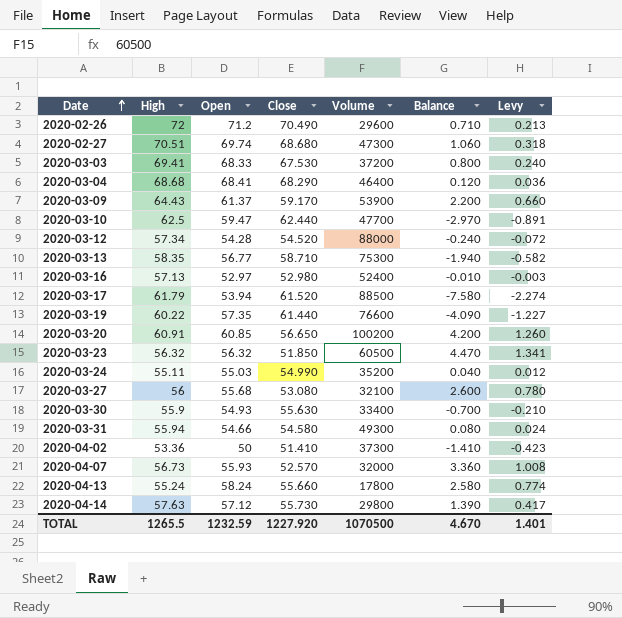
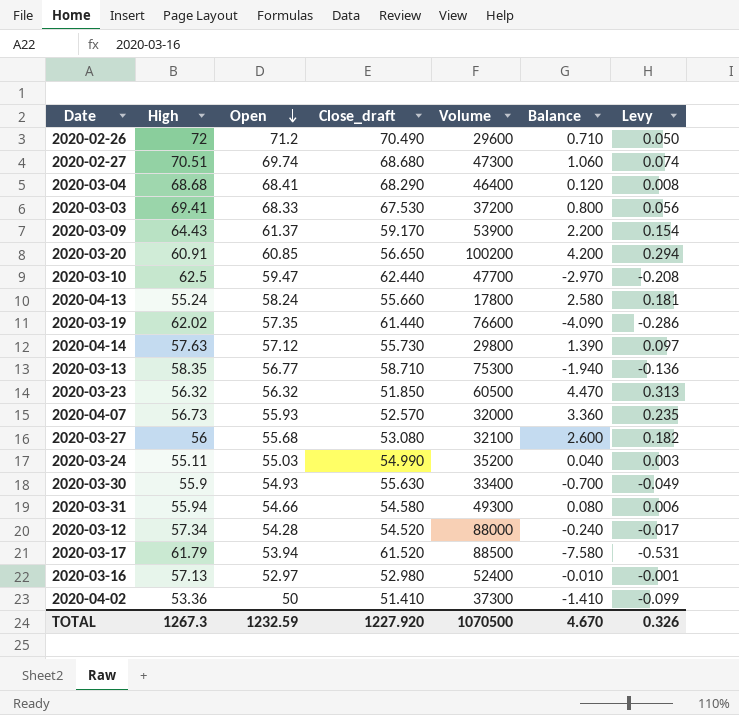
row order: Date ascending -> Open descending
column name: Close -> Close_draft
column Levy | formula: [Balance] * 0.3 -> [Balance] * 0.07
2020-03-19 | High: 60.22 -> 62.02
TOTAL | High: 1265.5 -> 1267.3
TOTAL | Levy: 1.401 -> 0.326

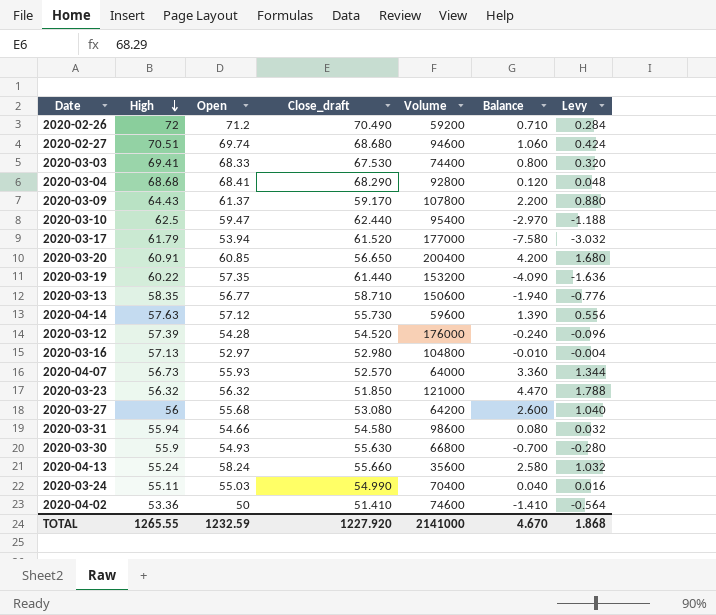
row order: Open descending -> High descending
column Levy | formula: [Balance] * 0.07 -> [Balance] * 0.4
2020-02-26 | Volume: 29600 -> 59200
2020-02-27 | Volume: 47300 -> 94600
2020-03-03 | Volume: 37200 -> 74400
2020-03-04 | Volume: 46400 -> 92800
2020-03-09 | Volume: 53900 -> 107800
2020-03-10 | Volume: 47700 -> 95400
2020-03-17 | Volume: 88500 -> 177000
2020-03-20 | Volume: 100200 -> 200400
2020-03-19 | High: 62.02 -> 60.22
2020-03-19 | Volume: 76600 -> 153200
2020-03-13 | Volume: 75300 -> 150600
2020-04-14 | Volume: 29800 -> 59600
2020-03-12 | High: 57.34 -> 57.39
2020-03-12 | Volume: 88000 -> 176000
2020-03-16 | Volume: 52400 -> 104800
2020-04-07 | Volume: 32000 -> 64000
2020-03-23 | Volume: 60500 -> 121000
2020-03-27 | Volume: 32100 -> 64200
2020-03-31 | Volume: 49300 -> 98600
2020-03-30 | Volume: 33400 -> 66800
2020-04-13 | Volume: 17800 -> 35600
2020-03-24 | Volume: 35200 -> 70400
2020-04-02 | Volume: 37300 -> 74600
TOTAL | High: 1267.3 -> 1265.55
TOTAL | Volume: 1070500 -> 2141000
TOTAL | Levy: 0.326 -> 1.868

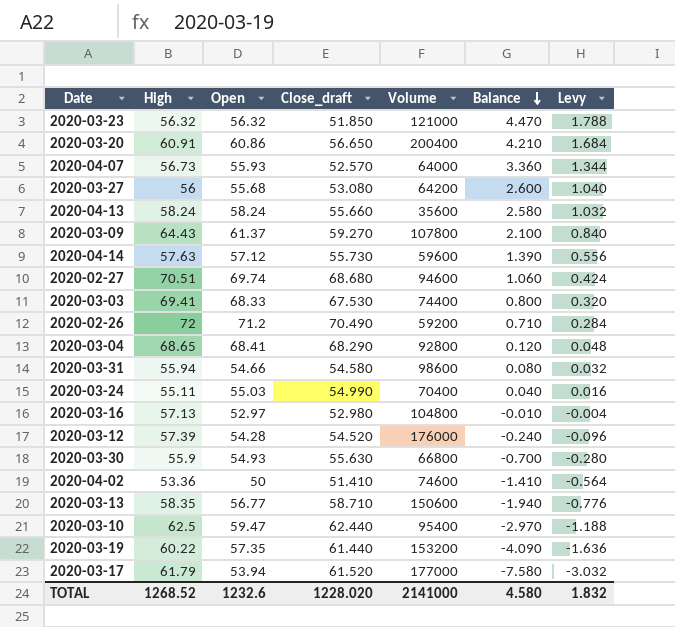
row order: High descending -> Balance descending
2020-03-20 | Open: 60.85 -> 60.86
2020-03-20 | Balance: 4.200 -> 4.210
2020-03-20 | Levy: 1.680 -> 1.684
2020-04-13 | High: 55.24 -> 58.24
2020-03-09 | Close_draft: 59.170 -> 59.270
2020-03-09 | Balance: 2.200 -> 2.100
2020-03-09 | Levy: 0.880 -> 0.840
2020-03-04 | High: 68.68 -> 68.65
TOTAL | High: 1265.55 -> 1268.52
TOTAL | Open: 1232.59 -> 1232.6
TOTAL | Close_draft: 1227.920 -> 1228.020
TOTAL | Balance: 4.670 -> 4.580
TOTAL | Levy: 1.868 -> 1.832

